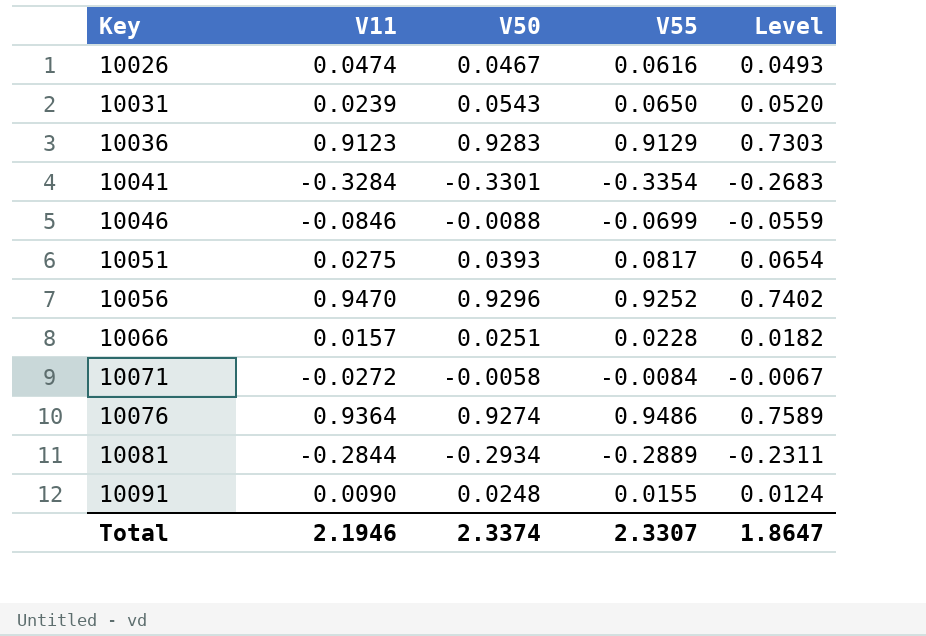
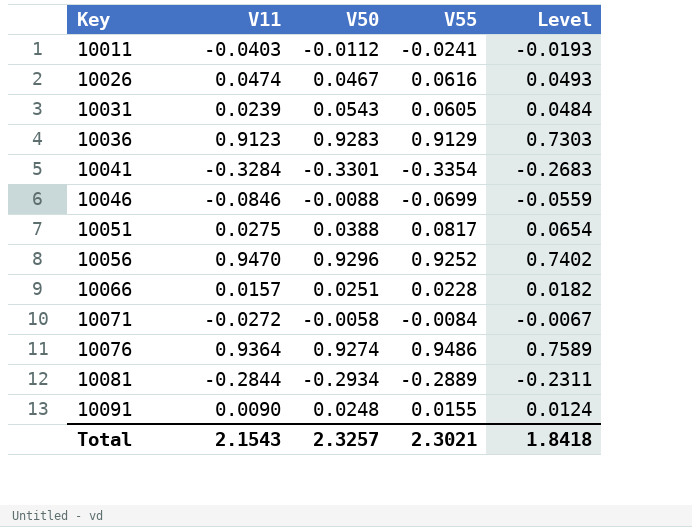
row 10011: none -> -0.0403 | -0.0112 | -0.0241 | -0.0193
10031 | V55: 0.0650 -> 0.0605
10031 | Level: 0.0520 -> 0.0484
10051 | V50: 0.0393 -> 0.0388
Total | V11: 2.1946 -> 2.1543
Total | V50: 2.3374 -> 2.3257
Total | V55: 2.3307 -> 2.3021
Total | Level: 1.8647 -> 1.8418

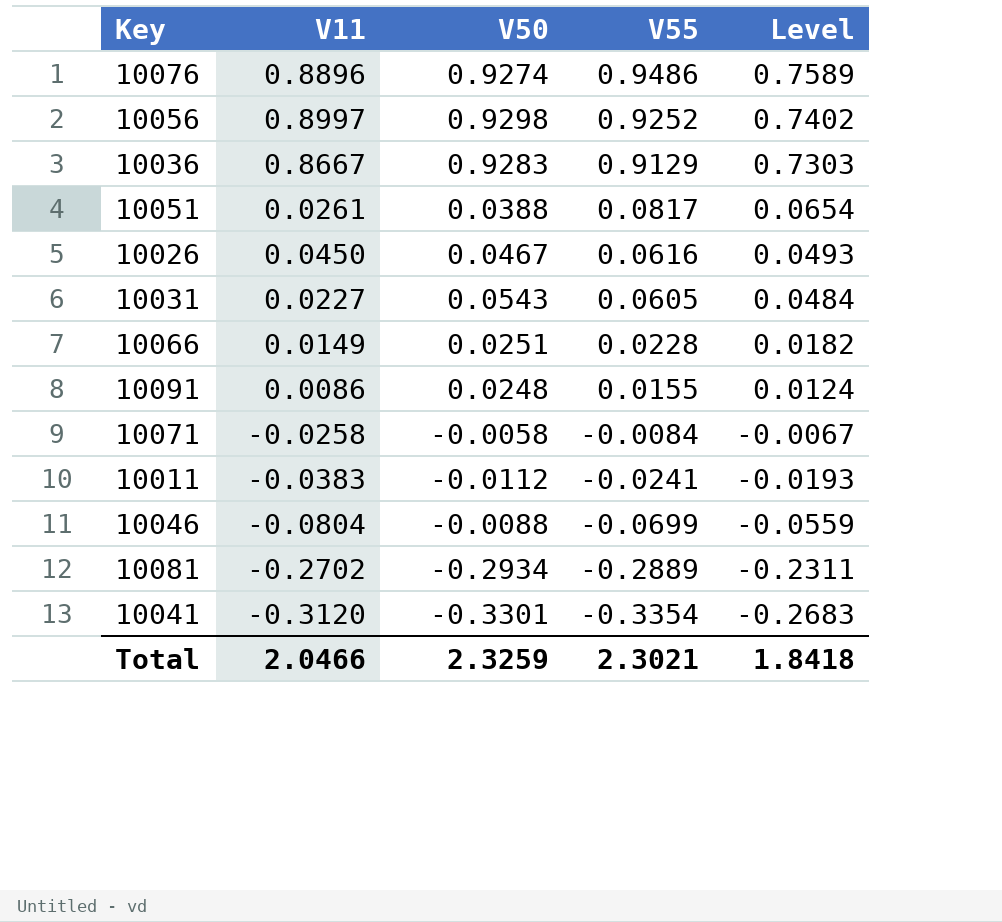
row order: Key ascending -> V55 descending
10076 | V11: 0.9364 -> 0.8896
10056 | V11: 0.9470 -> 0.8997
10056 | V50: 0.9296 -> 0.9298
10036 | V11: 0.9123 -> 0.8667
10051 | V11: 0.0275 -> 0.0261
10026 | V11: 0.0474 -> 0.0450
10031 | V11: 0.0239 -> 0.0227
10066 | V11: 0.0157 -> 0.0149
10091 | V11: 0.0090 -> 0.0086
10071 | V11: -0.0272 -> -0.0258
10011 | V11: -0.0403 -> -0.0383
10046 | V11: -0.0846 -> -0.0804
10081 | V11: -0.2844 -> -0.2702
10041 | V11: -0.3284 -> -0.3120
Total | V11: 2.1543 -> 2.0466
Total | V50: 2.3257 -> 2.3259

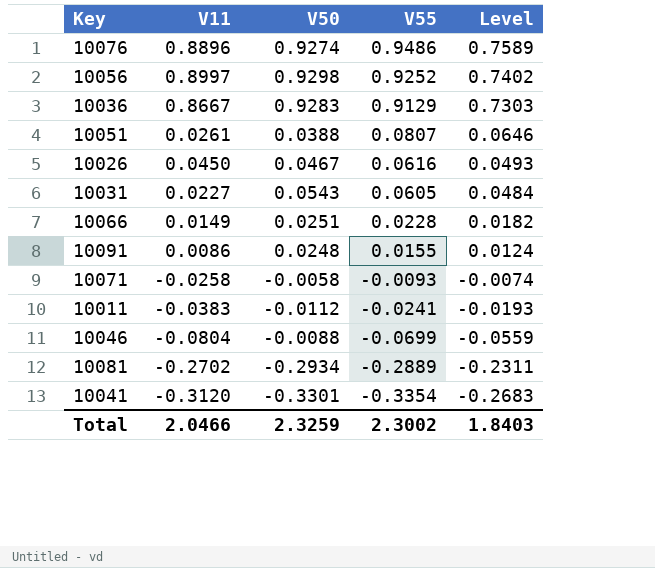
10051 | V55: 0.0817 -> 0.0807
10051 | Level: 0.0654 -> 0.0646
10071 | V55: -0.0084 -> -0.0093
10071 | Level: -0.0067 -> -0.0074
Total | V55: 2.3021 -> 2.3002
Total | Level: 1.8418 -> 1.8403

